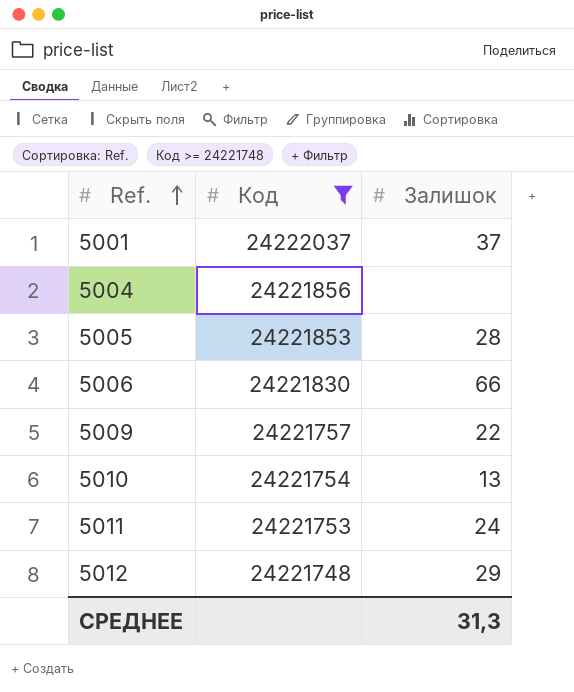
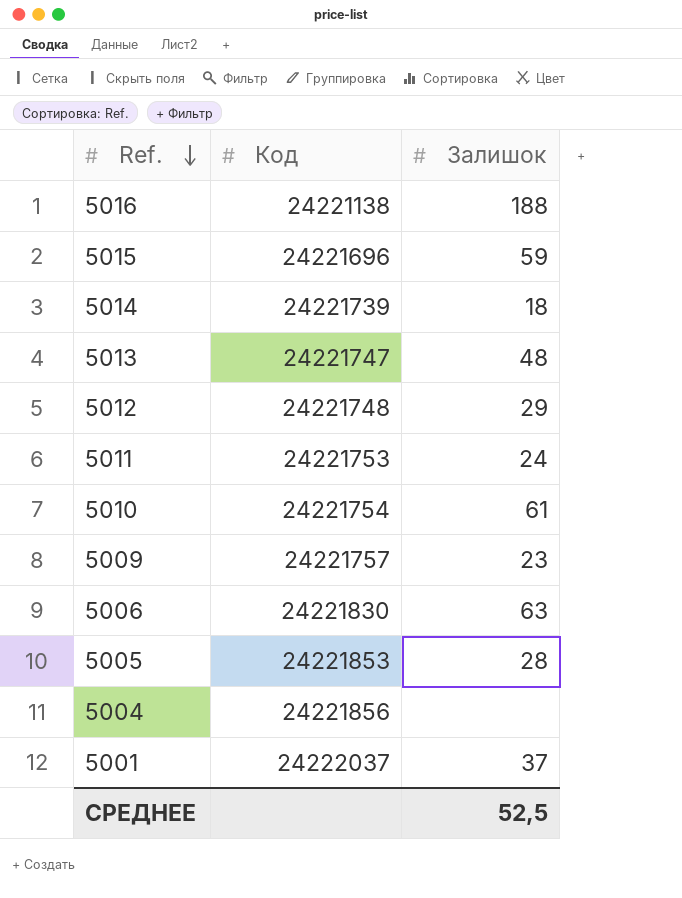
filter: Код >= 24221748 -> none
row order: Ref. ascending -> Ref. descending
5010 | Залишок: 13 -> 61
5009 | Залишок: 22 -> 23
5006 | Залишок: 66 -> 63
СРЕДНЕЕ | Залишок: 31,3 -> 52,5

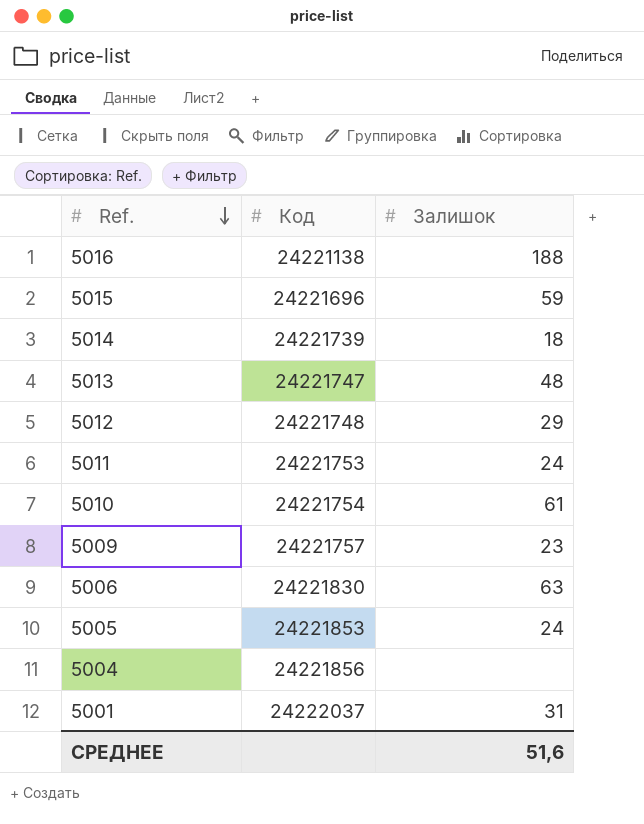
5005 | Залишок: 28 -> 24
5001 | Залишок: 37 -> 31
СРЕДНЕЕ | Залишок: 52,5 -> 51,6

